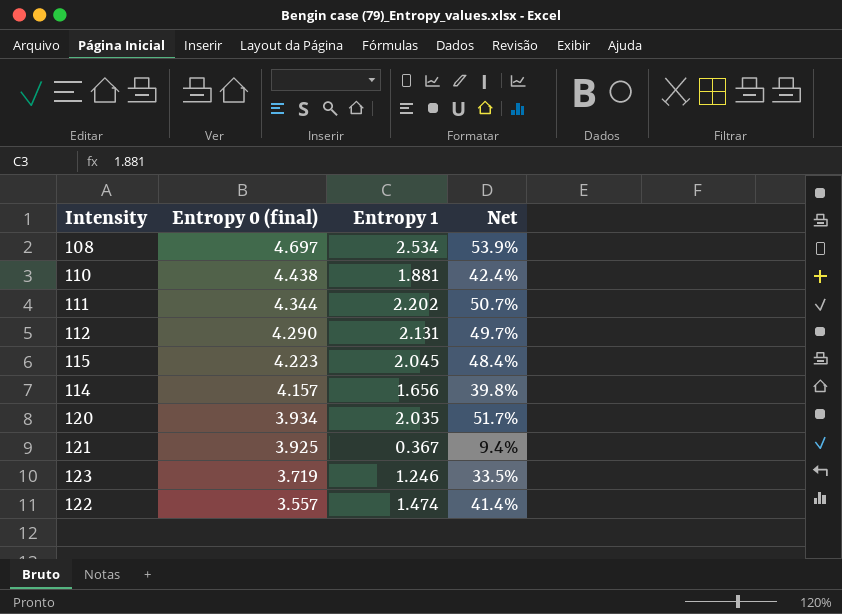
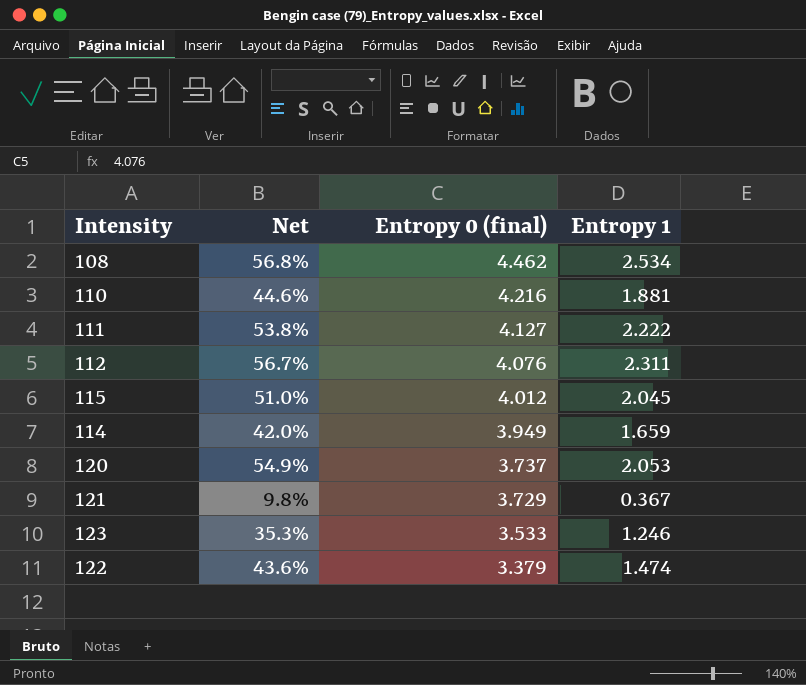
column Net | position: 4 -> 2
108 | Net: 53.9% -> 56.8%
108 | Entropy 0 (final): 4.697 -> 4.462
110 | Net: 42.4% -> 44.6%
110 | Entropy 0 (final): 4.438 -> 4.216
111 | Net: 50.7% -> 53.8%
111 | Entropy 0 (final): 4.344 -> 4.127
111 | Entropy 1: 2.202 -> 2.222
112 | Net: 49.7% -> 56.7%
112 | Entropy 0 (final): 4.290 -> 4.076
112 | Entropy 1: 2.131 -> 2.311
115 | Net: 48.4% -> 51.0%
115 | Entropy 0 (final): 4.223 -> 4.012
114 | Net: 39.8% -> 42.0%
114 | Entropy 0 (final): 4.157 -> 3.949
114 | Entropy 1: 1.656 -> 1.659
120 | Net: 51.7% -> 54.9%
120 | Entropy 0 (final): 3.934 -> 3.737
120 | Entropy 1: 2.035 -> 2.053
121 | Net: 9.4% -> 9.8%
121 | Entropy 0 (final): 3.925 -> 3.729
123 | Net: 33.5% -> 35.3%
123 | Entropy 0 (final): 3.719 -> 3.533
122 | Net: 41.4% -> 43.6%
122 | Entropy 0 (final): 3.557 -> 3.379

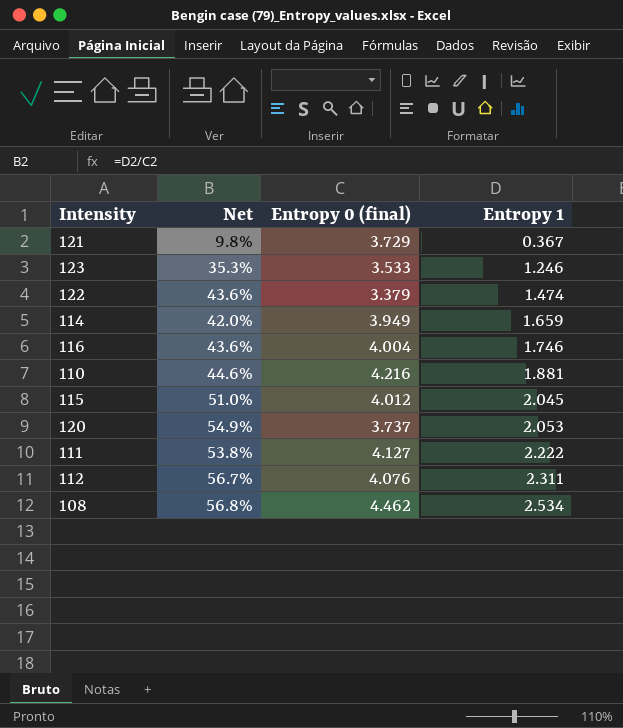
row order: Entropy 0 (final) descending -> Entropy 1 ascending
row 116: none -> 43.6% | 4.004 | 1.746

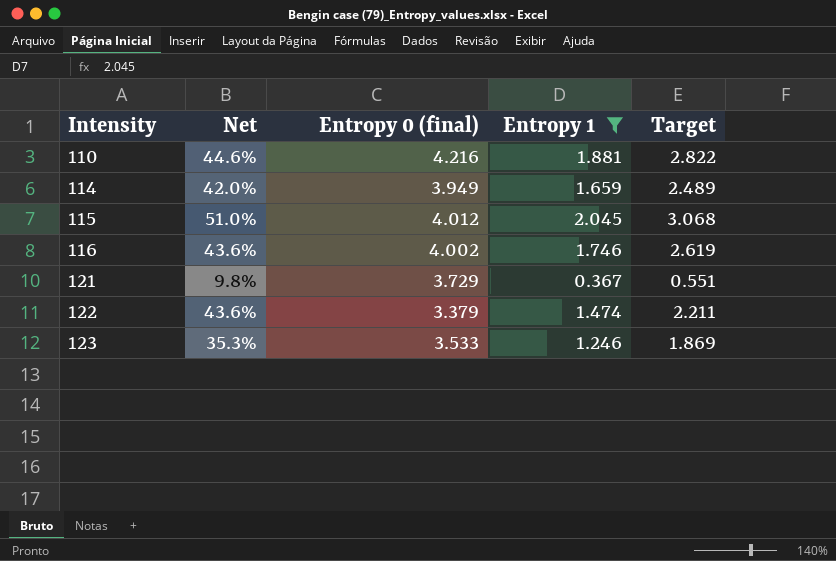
filter: none -> Entropy 1 <= 2.045
row order: Entropy 1 ascending -> Intensity ascending
column Target | formula: none -> [Entropy 1] * 1.5
116 | Entropy 0 (final): 4.004 -> 4.002

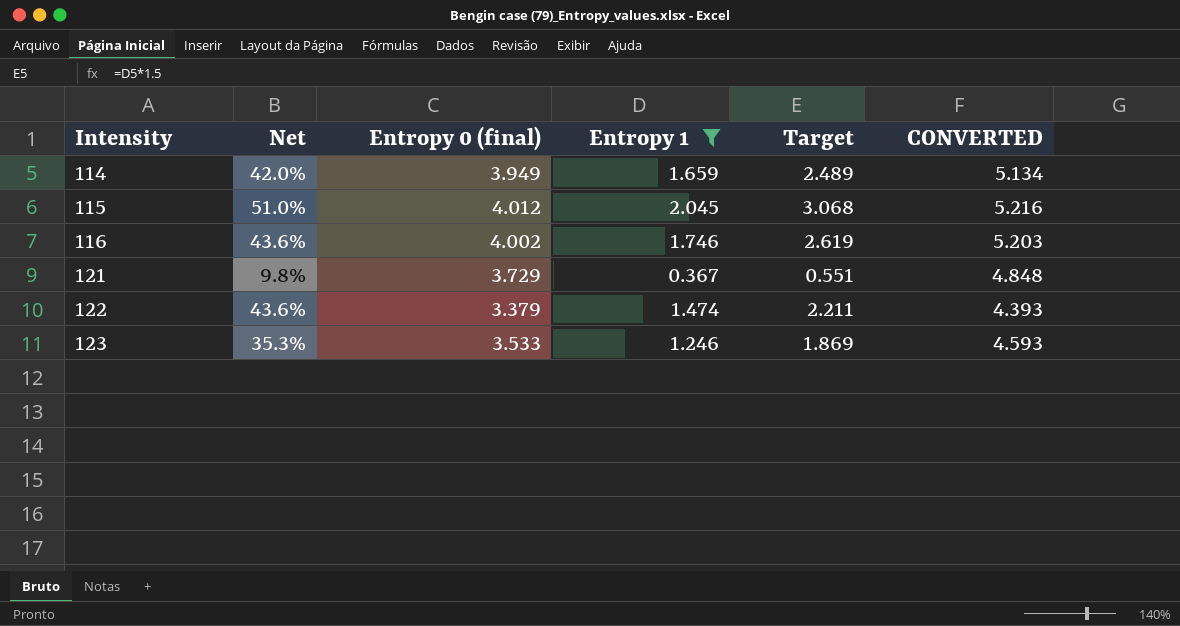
column CONVERTED | formula: none -> [Entropy 0 (final)] * 1.3
row 110: 44.6% | 4.216 | 1.881 | 2.822 -> none

